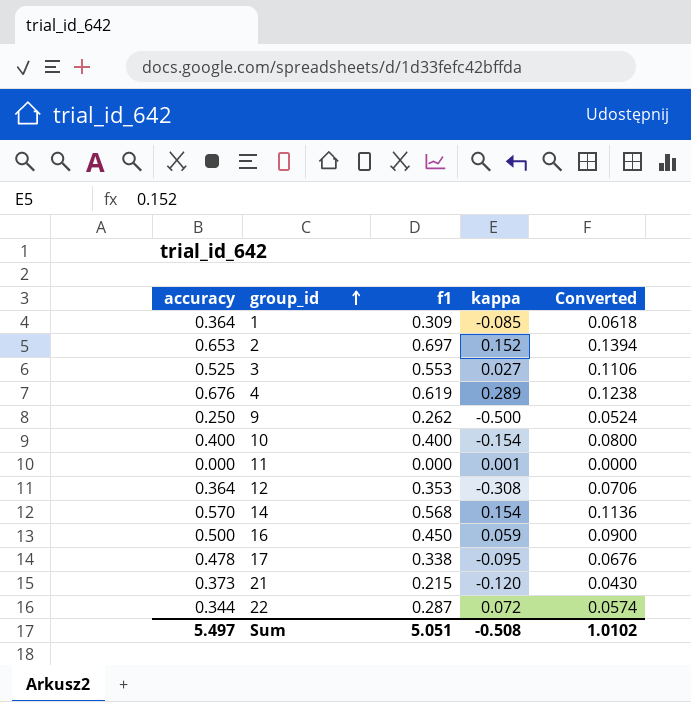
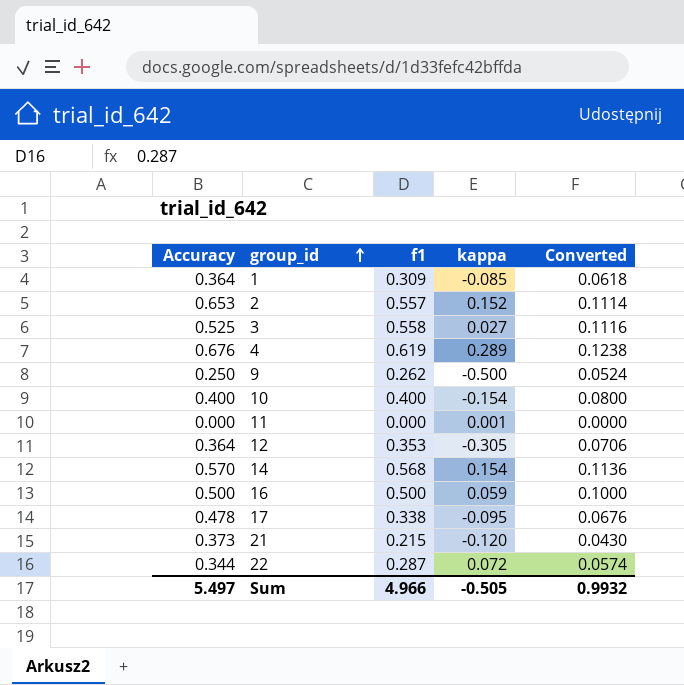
column name: accuracy -> Accuracy
2 | f1: 0.697 -> 0.557
2 | Converted: 0.1394 -> 0.1114
3 | f1: 0.553 -> 0.558
3 | Converted: 0.1106 -> 0.1116
12 | kappa: -0.308 -> -0.305
16 | f1: 0.450 -> 0.500
16 | Converted: 0.0900 -> 0.1000
Sum | f1: 5.051 -> 4.966
Sum | kappa: -0.508 -> -0.505
Sum | Converted: 1.0102 -> 0.9932

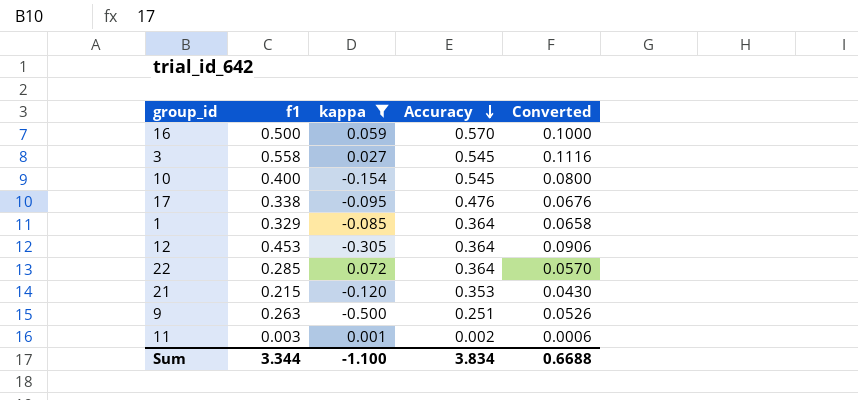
filter: none -> kappa <= 0.072
row order: group_id ascending -> Accuracy descending
column Accuracy | position: 1 -> 4
16 | Accuracy: 0.500 -> 0.570
3 | Accuracy: 0.525 -> 0.545
10 | Accuracy: 0.400 -> 0.545
17 | Accuracy: 0.478 -> 0.476
1 | f1: 0.309 -> 0.329
1 | Converted: 0.0618 -> 0.0658
12 | f1: 0.353 -> 0.453
12 | Converted: 0.0706 -> 0.0906
22 | f1: 0.287 -> 0.285
22 | Accuracy: 0.344 -> 0.364
22 | Converted: 0.0574 -> 0.0570
21 | Accuracy: 0.373 -> 0.353
9 | f1: 0.262 -> 0.263
9 | Accuracy: 0.250 -> 0.251
9 | Converted: 0.0524 -> 0.0526
11 | f1: 0.000 -> 0.003
11 | Accuracy: 0.000 -> 0.002
11 | Converted: 0.0000 -> 0.0006
Sum | f1: 4.966 -> 3.344
Sum | kappa: -0.505 -> -1.100
Sum | Accuracy: 5.497 -> 3.834
Sum | Converted: 0.9932 -> 0.6688

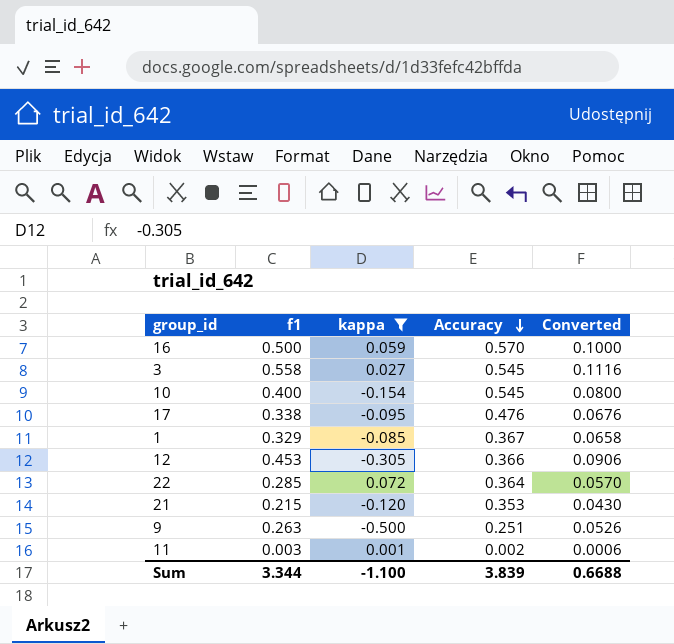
1 | Accuracy: 0.364 -> 0.367
12 | Accuracy: 0.364 -> 0.366
Sum | Accuracy: 3.834 -> 3.839

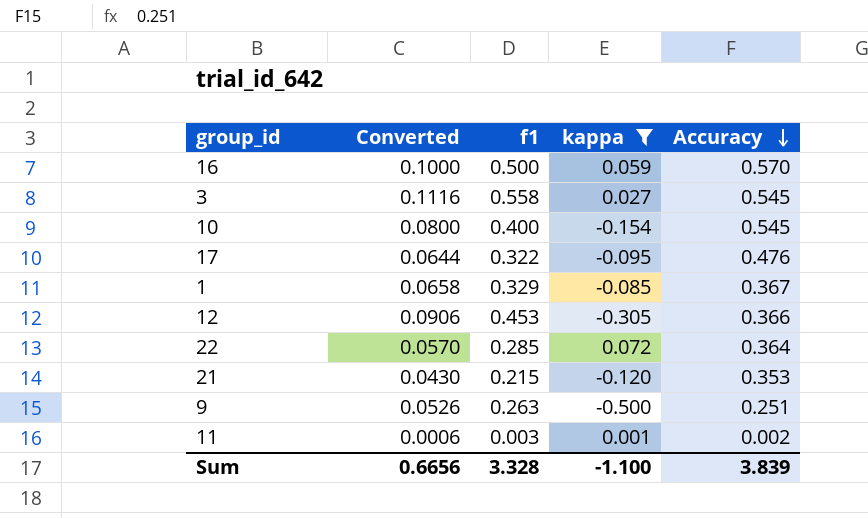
column Converted | position: 5 -> 2
17 | Converted: 0.0676 -> 0.0644
17 | f1: 0.338 -> 0.322
Sum | Converted: 0.6688 -> 0.6656
Sum | f1: 3.344 -> 3.328

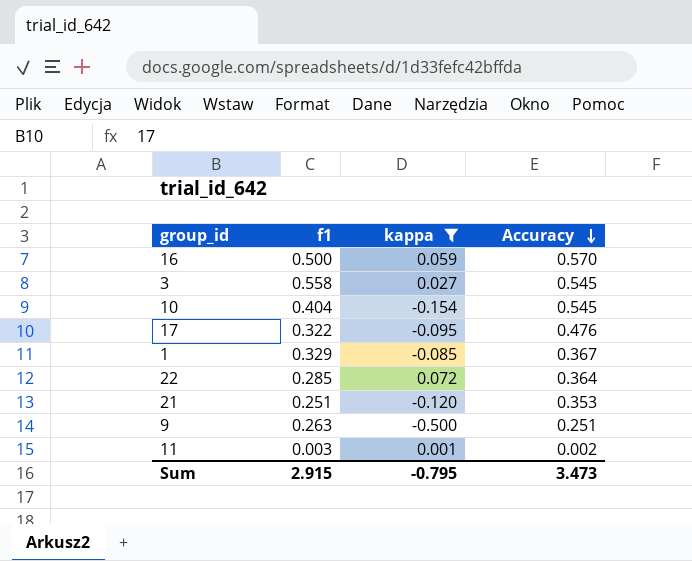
column Converted | formula: [f1] * 0.2 -> none
row 12: 0.0906 | 0.453 | -0.305 | 0.366 -> none
10 | f1: 0.400 -> 0.404
21 | f1: 0.215 -> 0.251
Sum | f1: 3.328 -> 2.915
Sum | kappa: -1.100 -> -0.795
Sum | Accuracy: 3.839 -> 3.473

